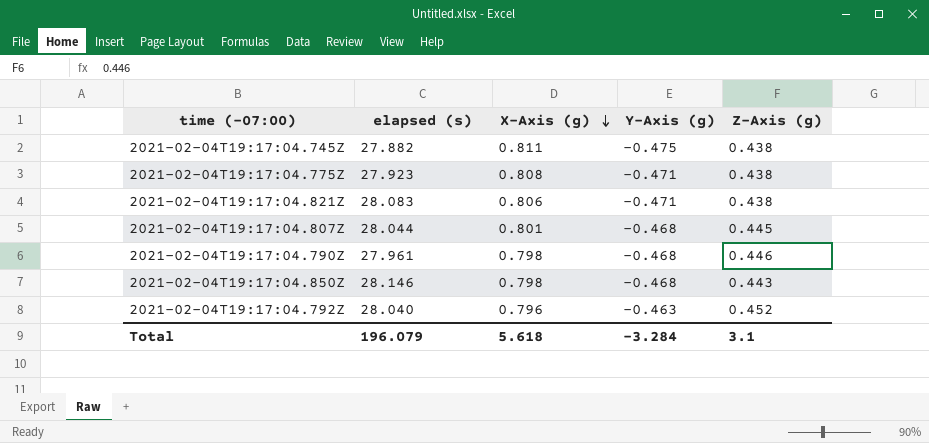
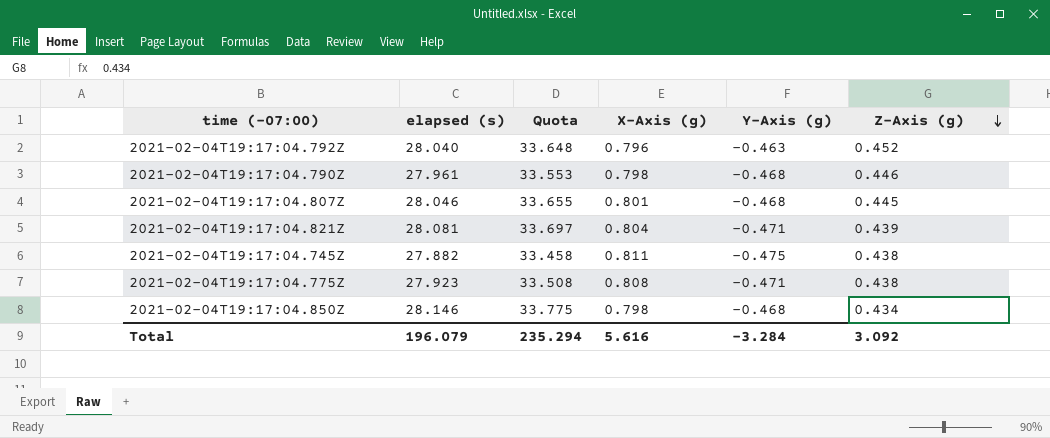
row order: X-Axis (g) descending -> Z-Axis (g) descending
column Quota | formula: none -> [elapsed (s)] * 1.2
2021-02-04T19:17:04.807Z | elapsed (s): 28.044 -> 28.046
2021-02-04T19:17:04.821Z | elapsed (s): 28.083 -> 28.081
2021-02-04T19:17:04.821Z | X-Axis (g): 0.806 -> 0.804
2021-02-04T19:17:04.821Z | Z-Axis (g): 0.438 -> 0.439
2021-02-04T19:17:04.850Z | Z-Axis (g): 0.443 -> 0.434
Total | X-Axis (g): 5.618 -> 5.616
Total | Z-Axis (g): 3.1 -> 3.092

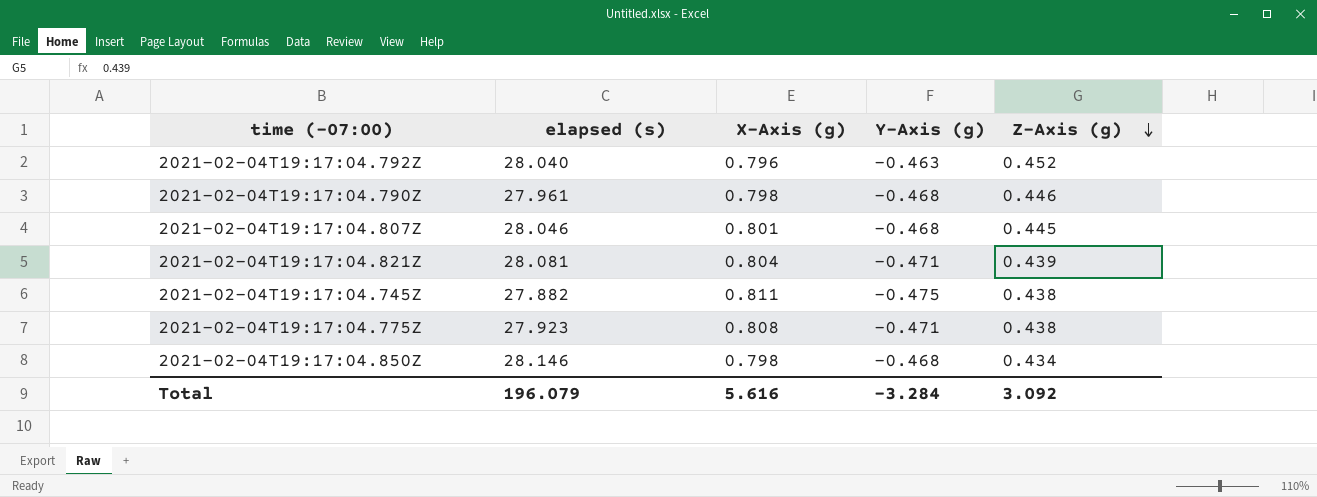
column Quota | formula: [elapsed (s)] * 1.2 -> none

